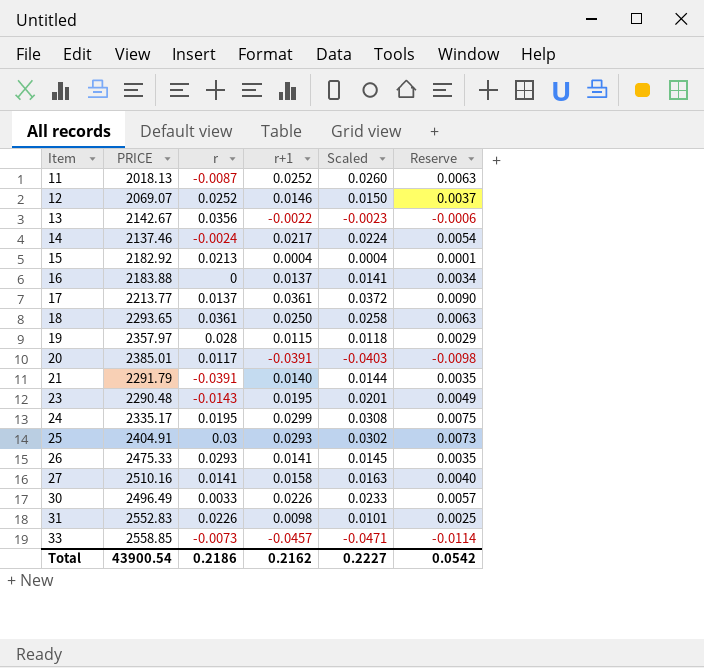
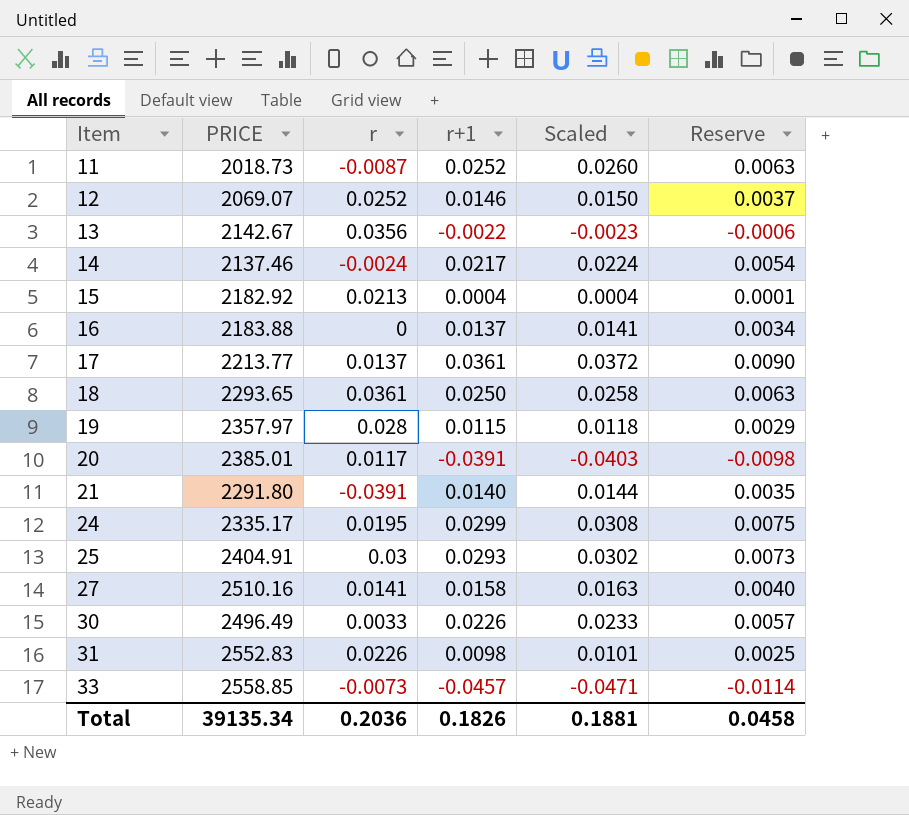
row 23: 2290.48 | -0.0143 | 0.0195 | 0.0201 | 0.0049 -> none
row 26: 2475.33 | 0.0293 | 0.0141 | 0.0145 | 0.0035 -> none
11 | PRICE: 2018.13 -> 2018.73
21 | PRICE: 2291.79 -> 2291.80
Total | PRICE: 43900.54 -> 39135.34
Total | r: 0.2186 -> 0.2036
Total | r+1: 0.2162 -> 0.1826
Total | Scaled: 0.2227 -> 0.1881
Total | Reserve: 0.0542 -> 0.0458

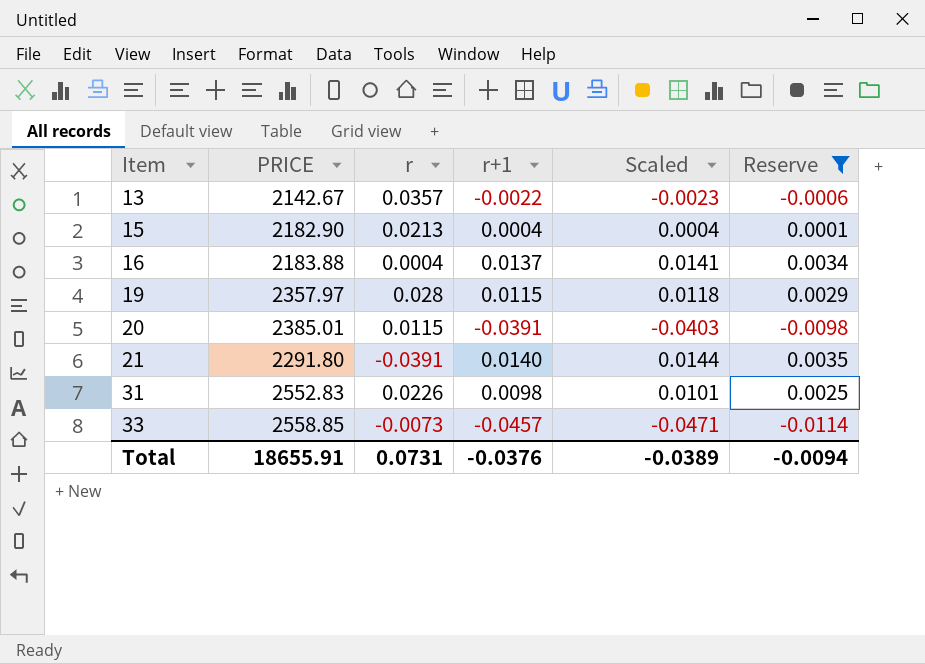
filter: none -> Reserve <= 0.0035
13 | r: 0.0356 -> 0.0357
15 | PRICE: 2182.92 -> 2182.90
16 | r: 0 -> 0.0004
20 | r: 0.0117 -> 0.0115
Total | PRICE: 39135.34 -> 18655.91
Total | r: 0.2036 -> 0.0731
Total | r+1: 0.1826 -> -0.0376
Total | Scaled: 0.1881 -> -0.0389
Total | Reserve: 0.0458 -> -0.0094

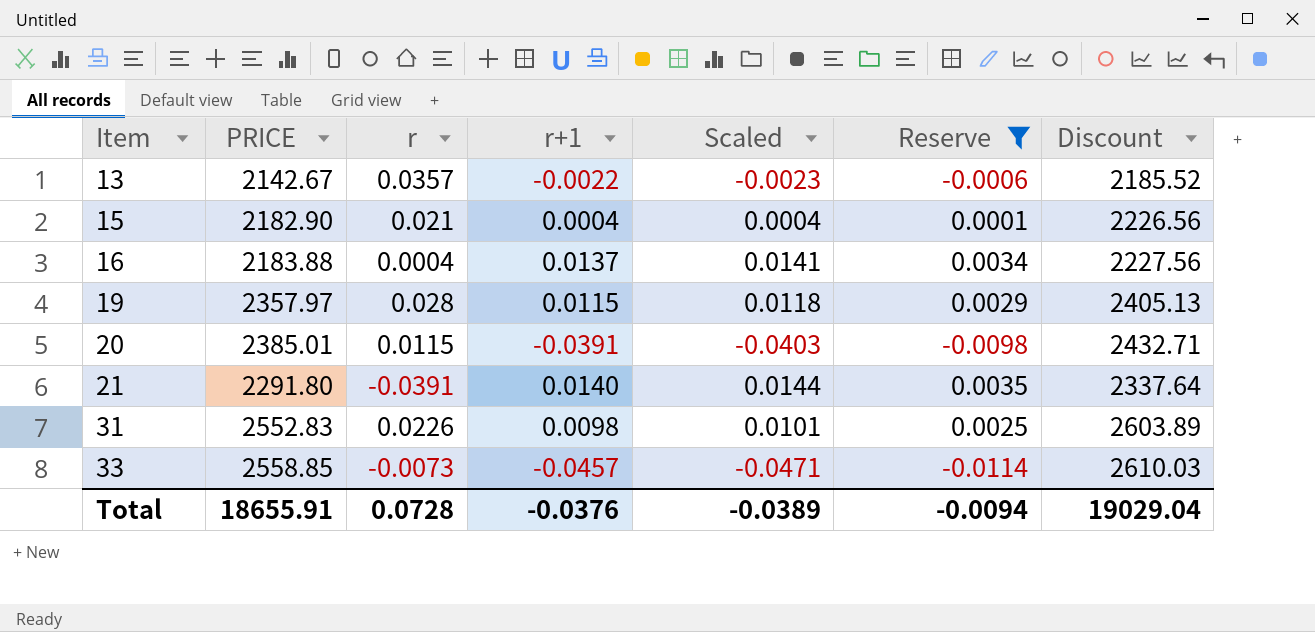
column Discount | formula: none -> [PRICE] * 1.02
15 | r: 0.0213 -> 0.021
Total | r: 0.0731 -> 0.0728

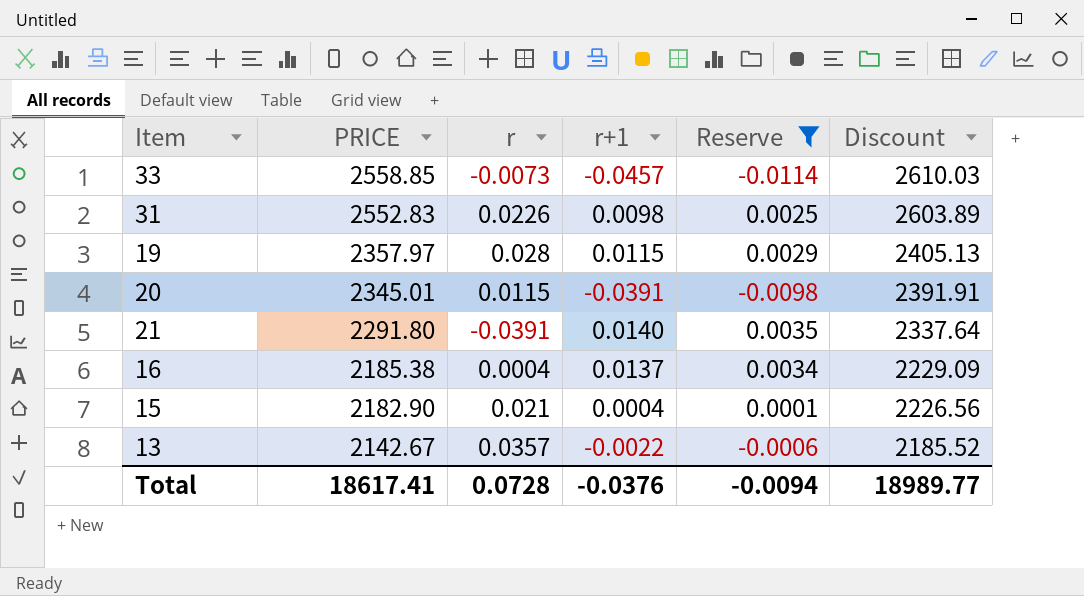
row order: Item ascending -> PRICE descending
column Scaled | formula: [r+1] * 1.03 -> none
20 | PRICE: 2385.01 -> 2345.01
20 | Discount: 2432.71 -> 2391.91
16 | PRICE: 2183.88 -> 2185.38
16 | Discount: 2227.56 -> 2229.09
Total | PRICE: 18655.91 -> 18617.41
Total | Discount: 19029.04 -> 18989.77

